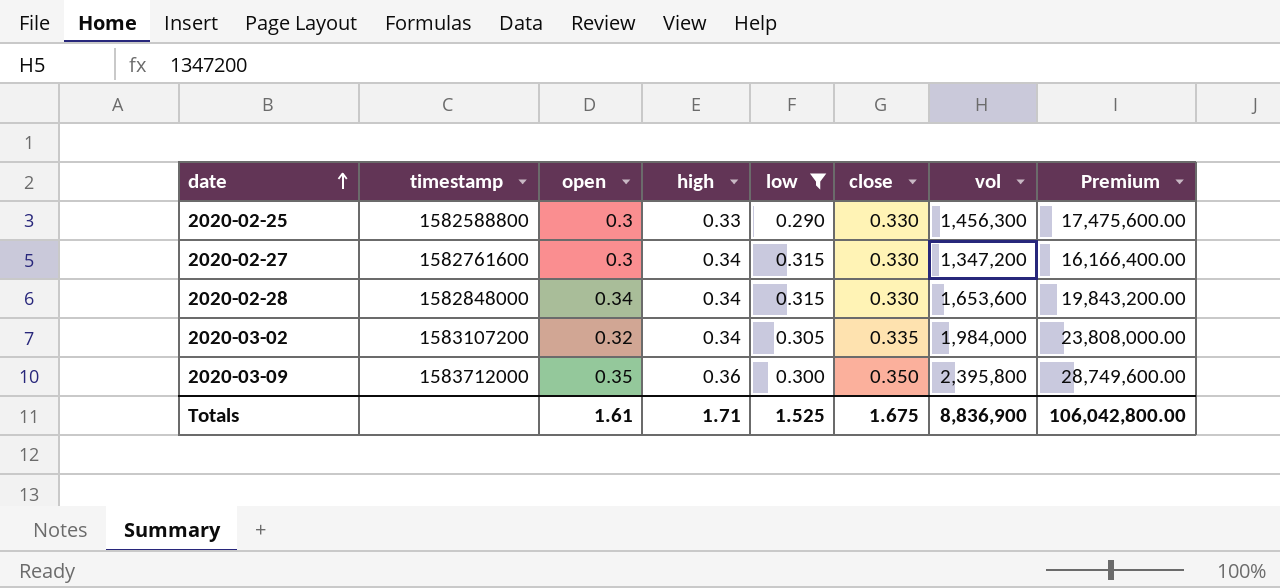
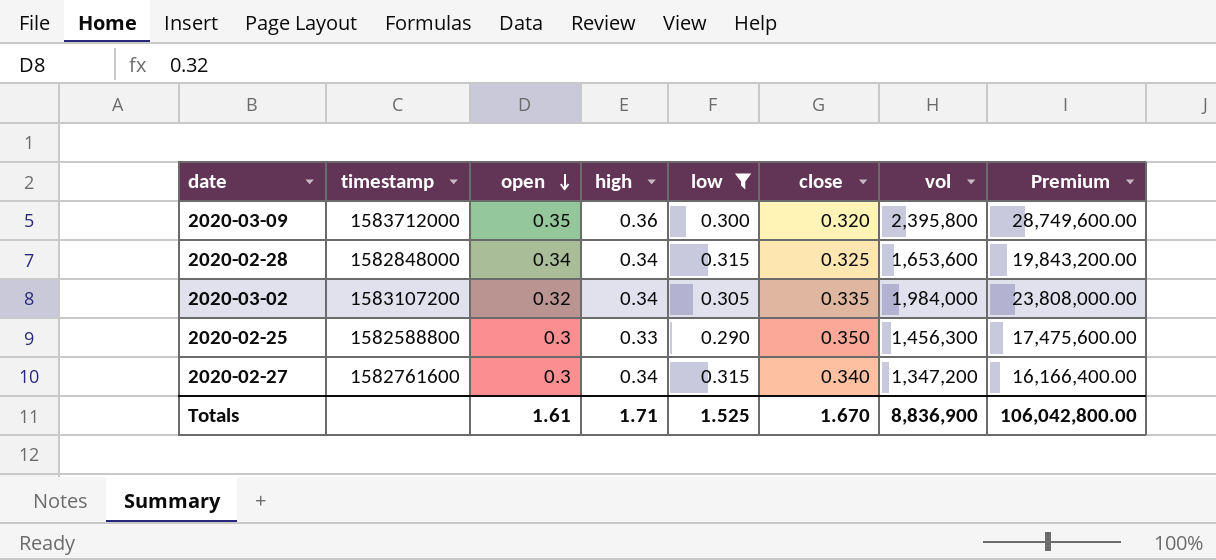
row order: date ascending -> open descending
2020-03-09 | close: 0.350 -> 0.320
2020-02-28 | close: 0.330 -> 0.325
2020-02-25 | close: 0.330 -> 0.350
2020-02-27 | close: 0.330 -> 0.340
Totals | close: 1.675 -> 1.670

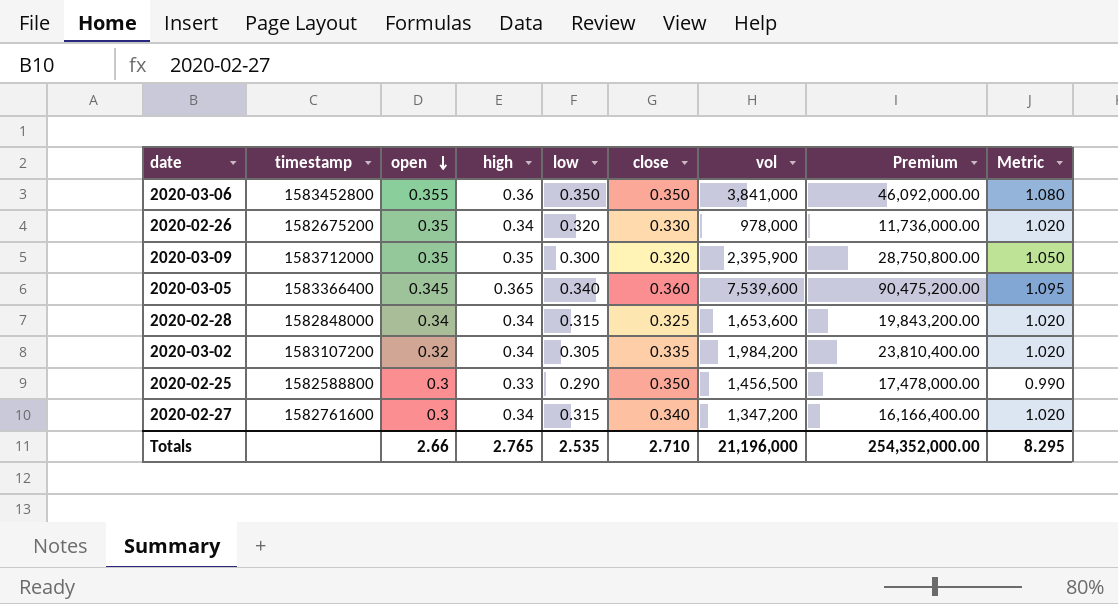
filter: low <= 0.315 -> none
column Metric | formula: none -> [high] * 3
2020-03-09 | high: 0.36 -> 0.35
2020-03-09 | vol: 2,395,800 -> 2,395,900
2020-03-09 | Premium: 28,749,600.00 -> 28,750,800.00
2020-03-02 | vol: 1,984,000 -> 1,984,200
2020-03-02 | Premium: 23,808,000.00 -> 23,810,400.00
2020-02-25 | vol: 1,456,300 -> 1,456,500
2020-02-25 | Premium: 17,475,600.00 -> 17,478,000.00
Totals | open: 1.61 -> 2.66
Totals | high: 1.71 -> 2.765
Totals | low: 1.525 -> 2.535
Totals | close: 1.670 -> 2.710
Totals | vol: 8,836,900 -> 21,196,000
Totals | Premium: 106,042,800.00 -> 254,352,000.00

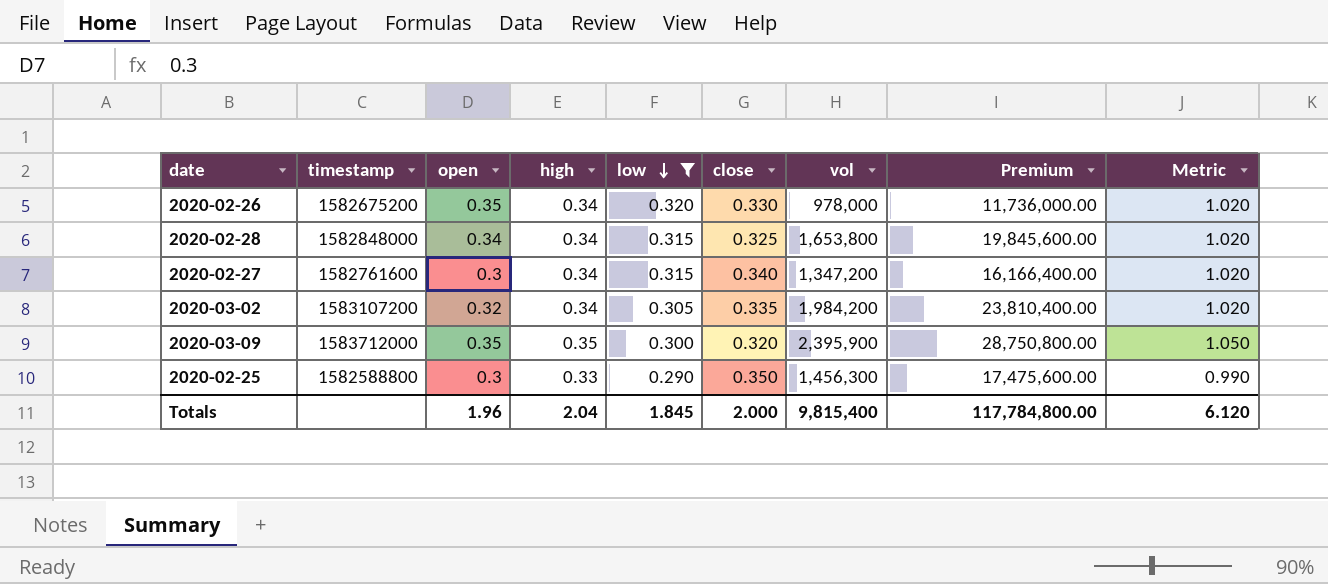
filter: none -> low <= 0.320
row order: open descending -> low descending
2020-02-28 | vol: 1,653,600 -> 1,653,800
2020-02-28 | Premium: 19,843,200.00 -> 19,845,600.00
2020-02-25 | vol: 1,456,500 -> 1,456,300
2020-02-25 | Premium: 17,478,000.00 -> 17,475,600.00
Totals | open: 2.66 -> 1.96
Totals | high: 2.765 -> 2.04
Totals | low: 2.535 -> 1.845
Totals | close: 2.710 -> 2.000
Totals | vol: 21,196,000 -> 9,815,400
Totals | Premium: 254,352,000.00 -> 117,784,800.00
Totals | Metric: 8.295 -> 6.120

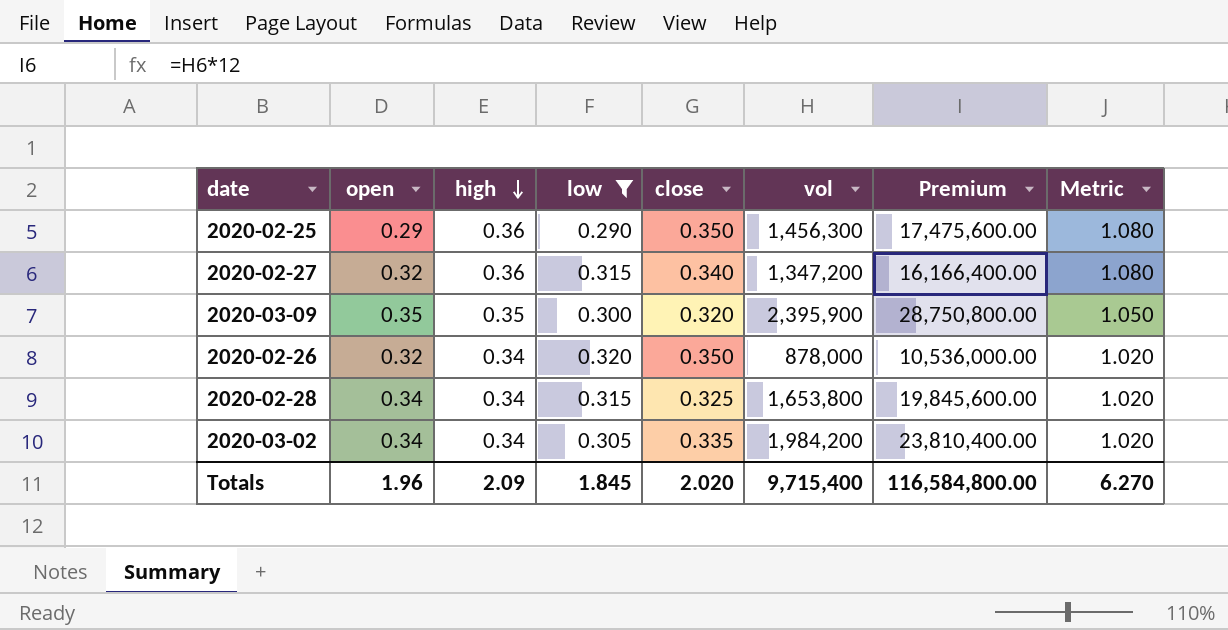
row order: low descending -> high descending
column timestamp | position: 2 -> none
2020-02-25 | open: 0.3 -> 0.29
2020-02-25 | high: 0.33 -> 0.36
2020-02-25 | Metric: 0.990 -> 1.080
2020-02-27 | open: 0.3 -> 0.32
2020-02-27 | high: 0.34 -> 0.36
2020-02-27 | Metric: 1.020 -> 1.080
2020-02-26 | open: 0.35 -> 0.32
2020-02-26 | close: 0.330 -> 0.350
2020-02-26 | vol: 978,000 -> 878,000
2020-02-26 | Premium: 11,736,000.00 -> 10,536,000.00
2020-03-02 | open: 0.32 -> 0.34
Totals | high: 2.04 -> 2.09
Totals | close: 2.000 -> 2.020
Totals | vol: 9,815,400 -> 9,715,400
Totals | Premium: 117,784,800.00 -> 116,584,800.00
Totals | Metric: 6.120 -> 6.270

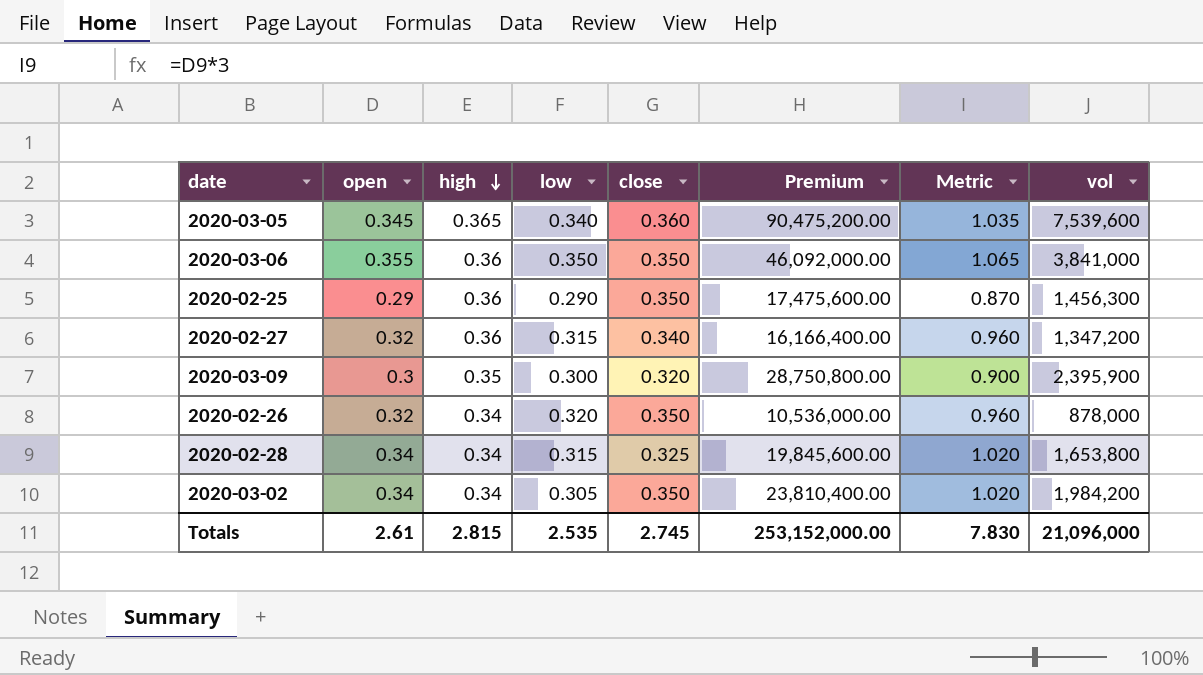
filter: low <= 0.320 -> none
column Metric | formula: [high] * 3 -> [open] * 3
column vol | position: 6 -> 8
2020-03-09 | open: 0.35 -> 0.3
2020-03-02 | close: 0.335 -> 0.350
Totals | open: 1.96 -> 2.61
Totals | high: 2.09 -> 2.815
Totals | low: 1.845 -> 2.535
Totals | close: 2.020 -> 2.745
Totals | Premium: 116,584,800.00 -> 253,152,000.00
Totals | Metric: 6.270 -> 7.830
Totals | vol: 9,715,400 -> 21,096,000

